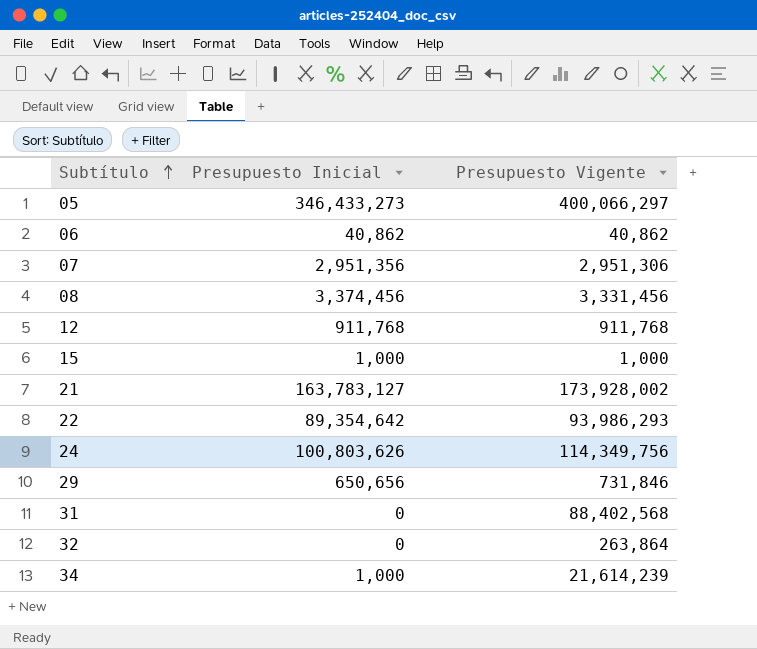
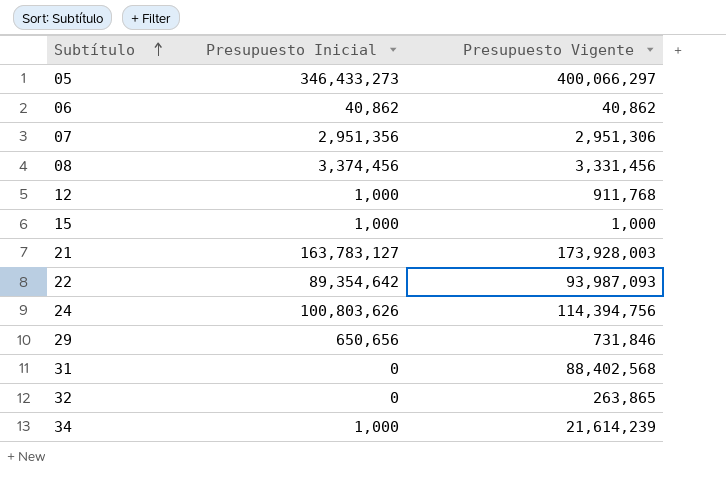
12 | Presupuesto Inicial: 911,768 -> 1,000
21 | Presupuesto Vigente: 173,928,002 -> 173,928,003
22 | Presupuesto Vigente: 93,986,293 -> 93,987,093
24 | Presupuesto Vigente: 114,349,756 -> 114,394,756
32 | Presupuesto Vigente: 263,864 -> 263,865

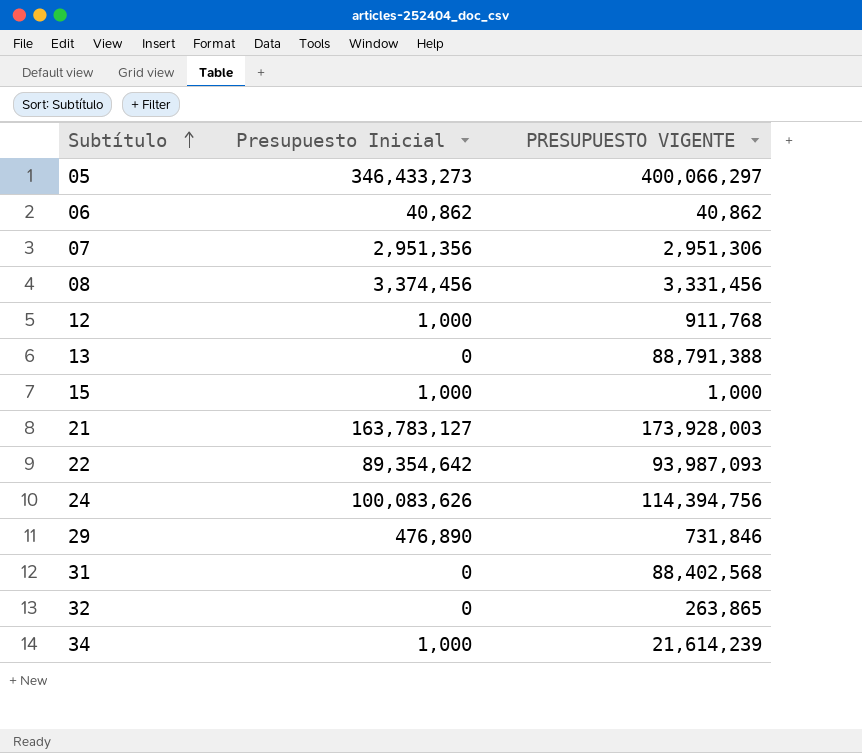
column name: Presupuesto Vigente -> PRESUPUESTO VIGENTE
row 13: none -> 0 | 88,791,388
24 | Presupuesto Inicial: 100,803,626 -> 100,083,626
29 | Presupuesto Inicial: 650,656 -> 476,890

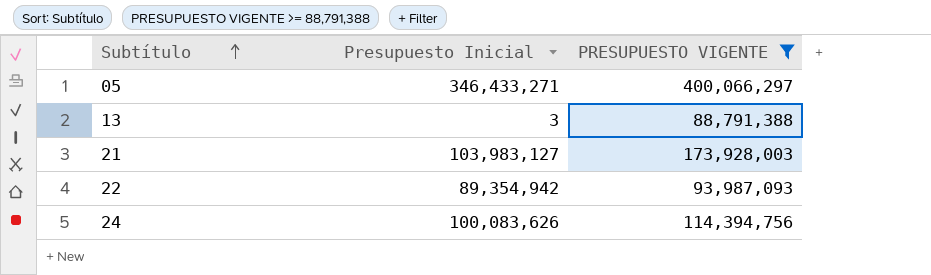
filter: none -> PRESUPUESTO VIGENTE >= 88,791,388
05 | Presupuesto Inicial: 346,433,273 -> 346,433,271
13 | Presupuesto Inicial: 0 -> 3
21 | Presupuesto Inicial: 163,783,127 -> 103,983,127
22 | Presupuesto Inicial: 89,354,642 -> 89,354,942

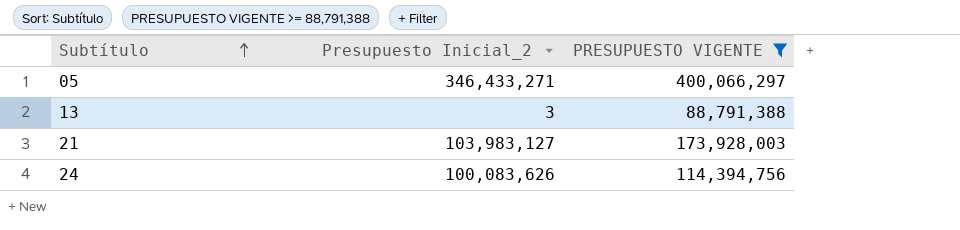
column name: Presupuesto Inicial -> Presupuesto Inicial_2
row 22: 89,354,942 | 93,987,093 -> none

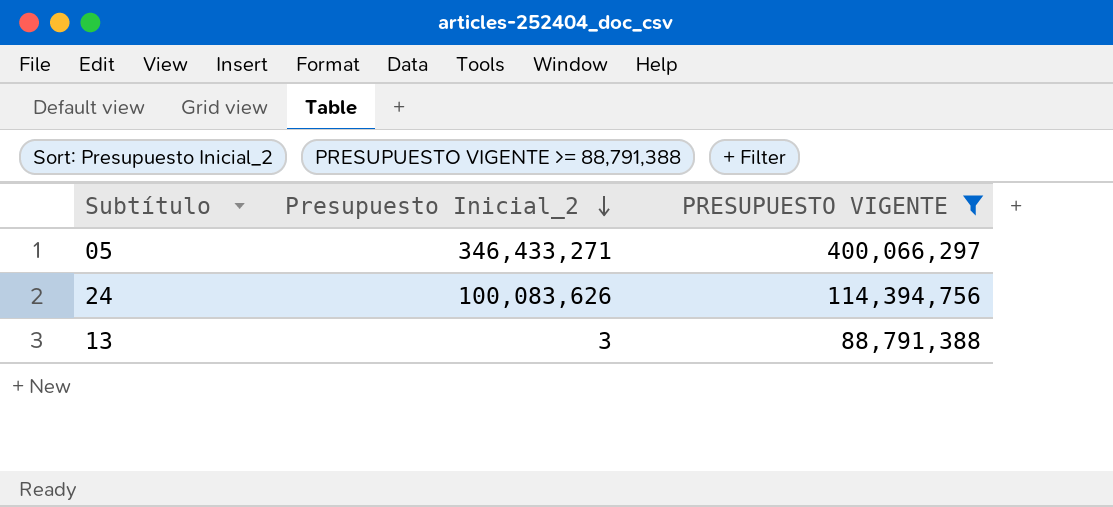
row order: Subtítulo ascending -> Presupuesto Inicial_2 descending
row 21: 103,983,127 | 173,928,003 -> none

